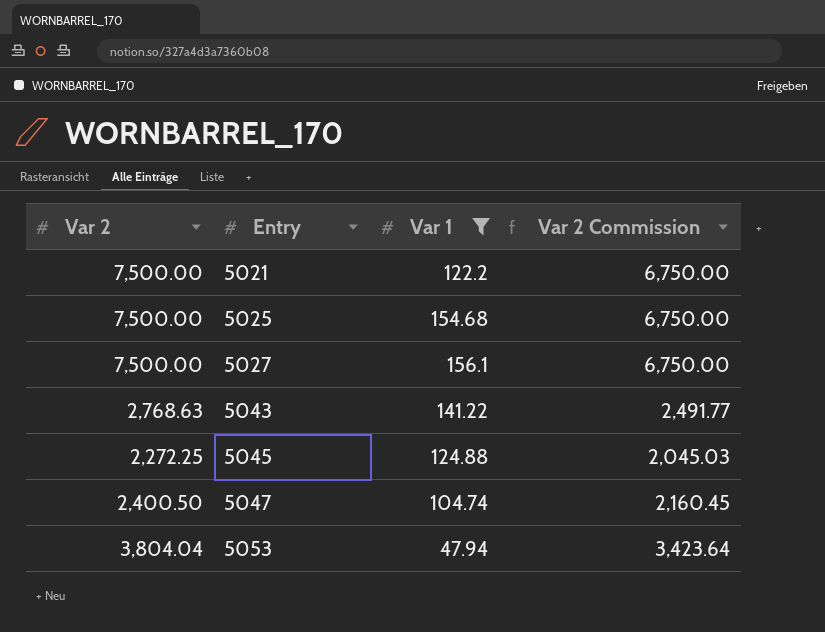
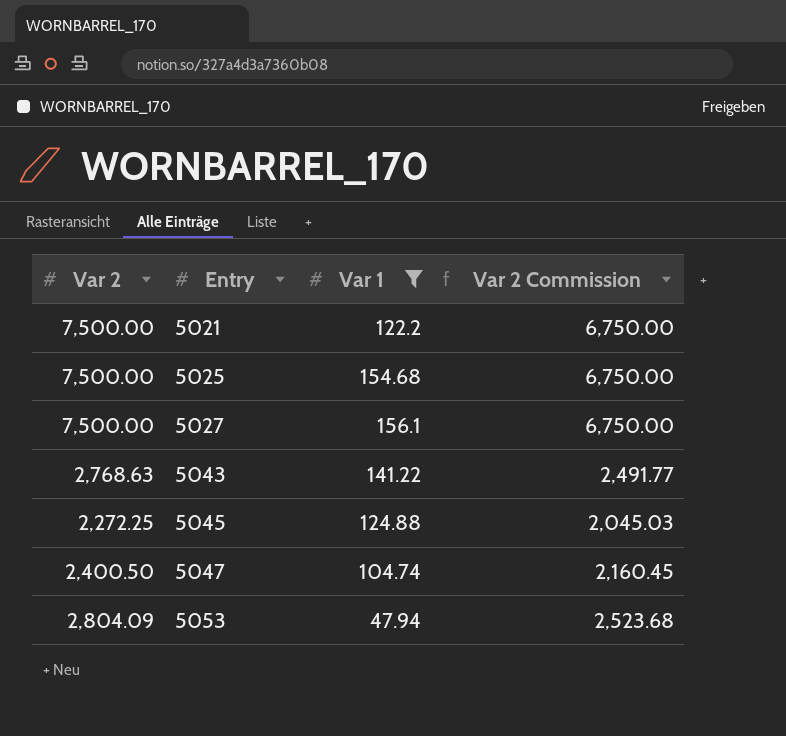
5053 | Var 2: 3,804.04 -> 2,804.09
5053 | Var 2 Commission: 3,423.64 -> 2,523.68

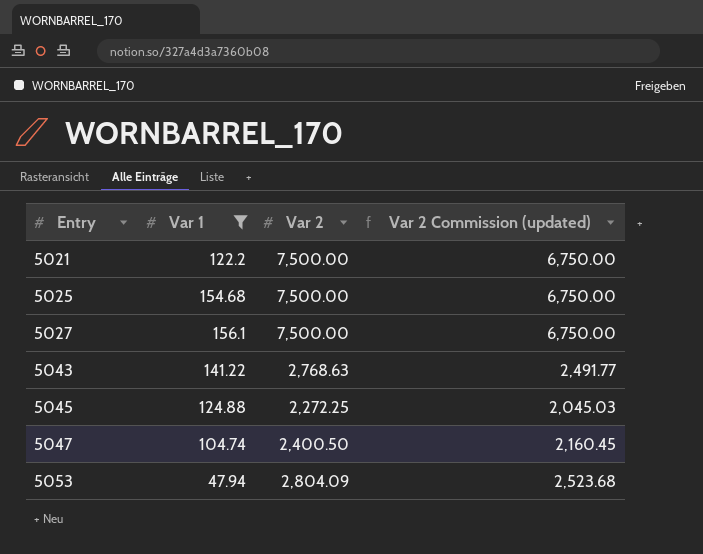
column Var 2 | position: 1 -> 3
column name: Var 2 Commission -> Var 2 Commission (updated)

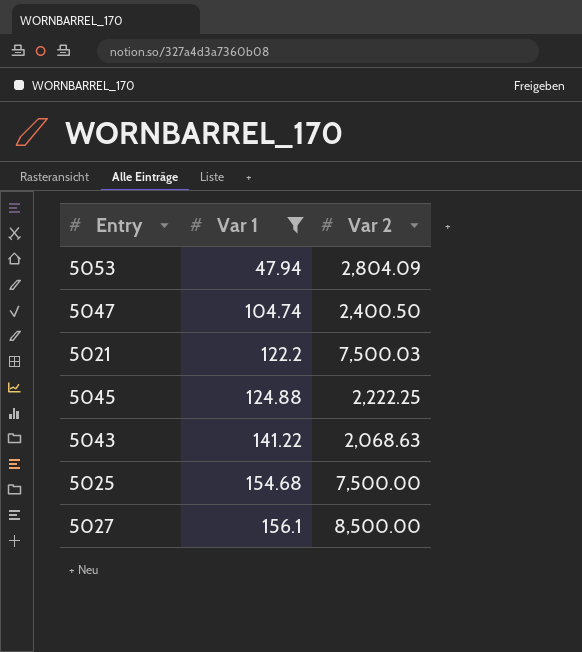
row order: Entry ascending -> Var 1 ascending
column Var 2 Commission (updated) | formula: [Var 2] * 0.9 -> none
5021 | Var 2: 7,500.00 -> 7,500.03
5045 | Var 2: 2,272.25 -> 2,222.25
5043 | Var 2: 2,768.63 -> 2,068.63
5027 | Var 2: 7,500.00 -> 8,500.00

